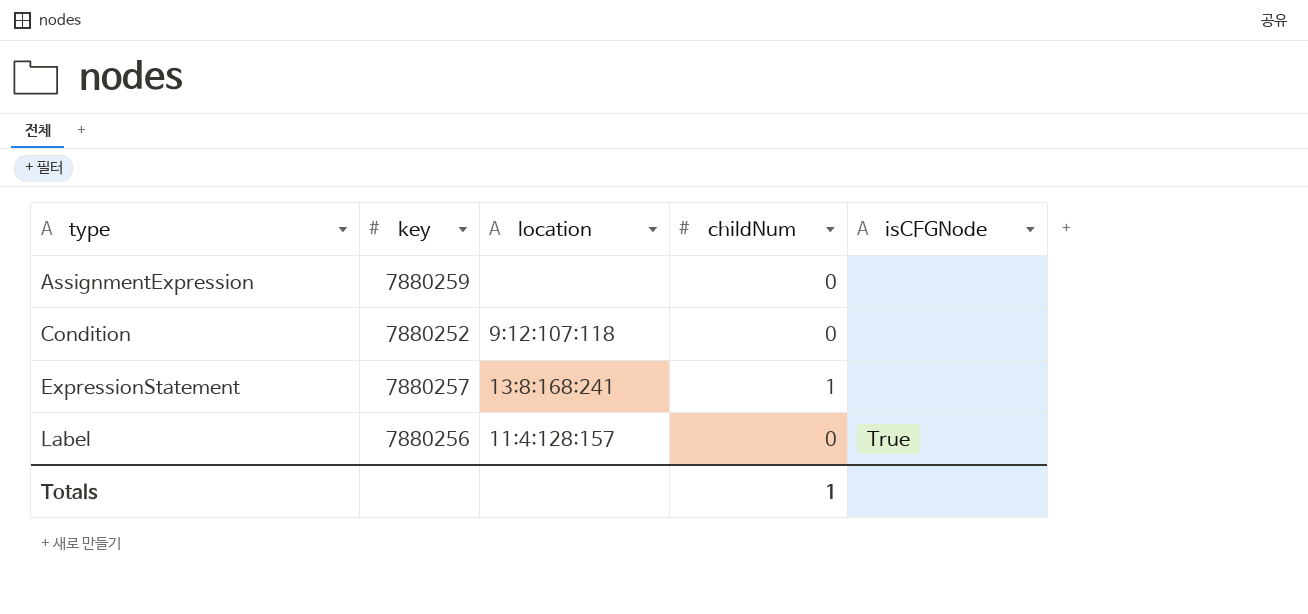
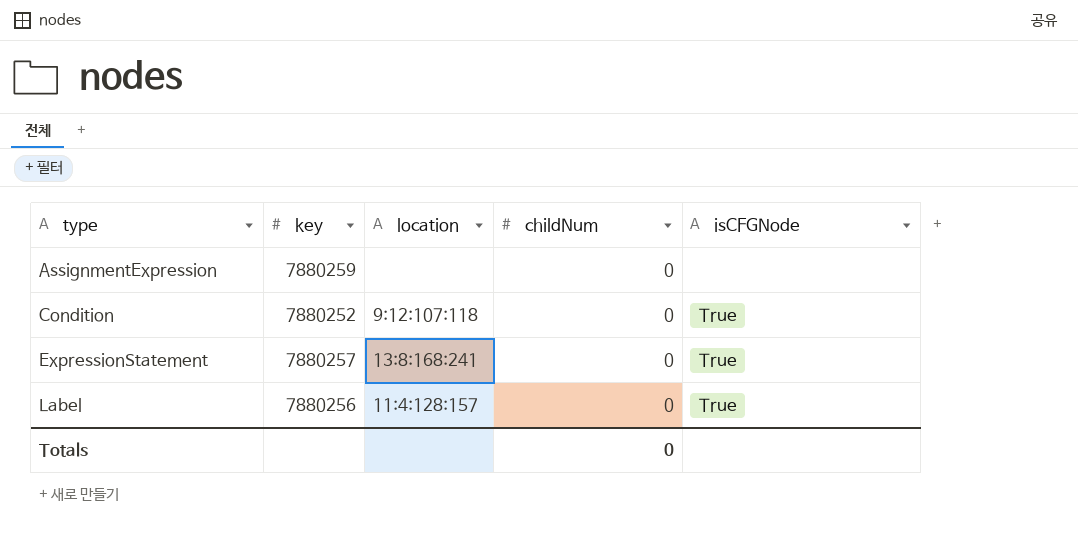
Condition | isCFGNode: none -> True
ExpressionStatement | childNum: 1 -> 0
ExpressionStatement | isCFGNode: none -> True
Totals | childNum: 1 -> 0

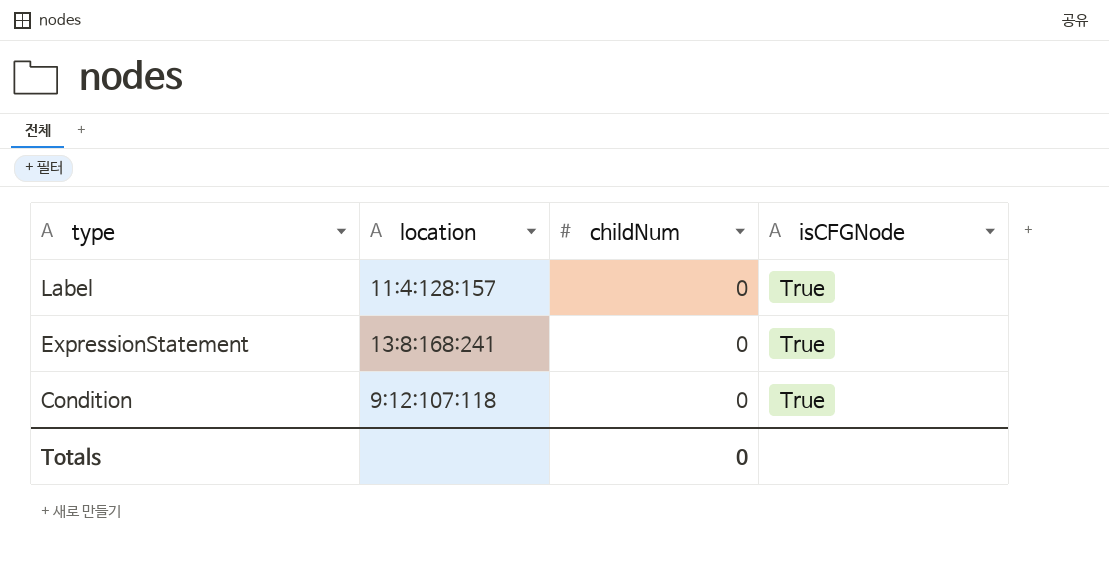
row order: type ascending -> type descending
column key | position: 2 -> none
row AssignmentExpression: 7880259 | none | 0 | none -> none

